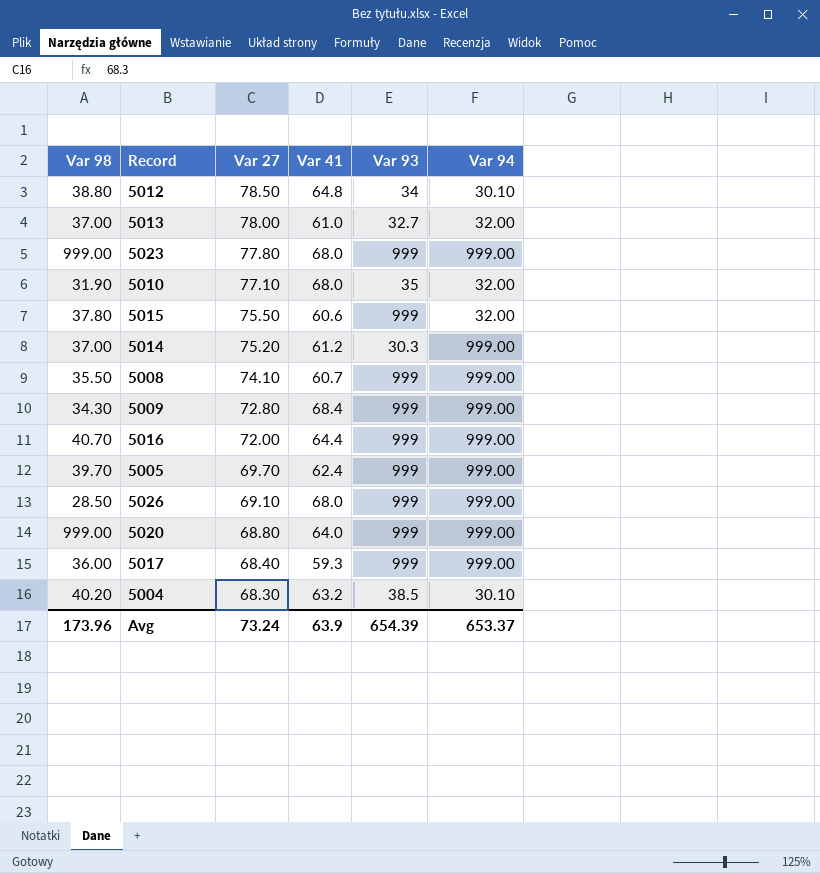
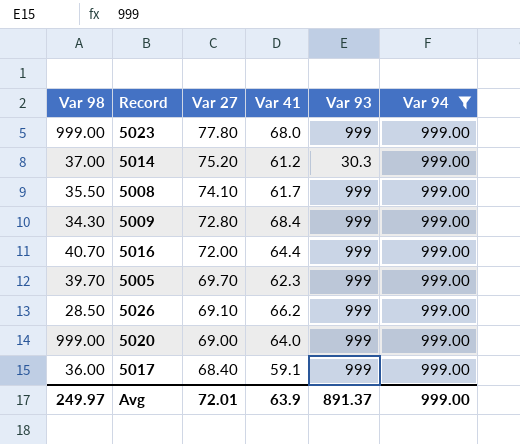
filter: none -> Var 94 = 999.00
5008 | Var 41: 60.7 -> 61.7
5005 | Var 41: 62.4 -> 62.3
5026 | Var 41: 68.0 -> 66.2
5020 | Var 27: 68.80 -> 69.00
5017 | Var 41: 59.3 -> 59.1
Avg | Var 98: 173.96 -> 249.97
Avg | Var 27: 73.24 -> 72.01
Avg | Var 93: 654.39 -> 891.37
Avg | Var 94: 653.37 -> 999.00

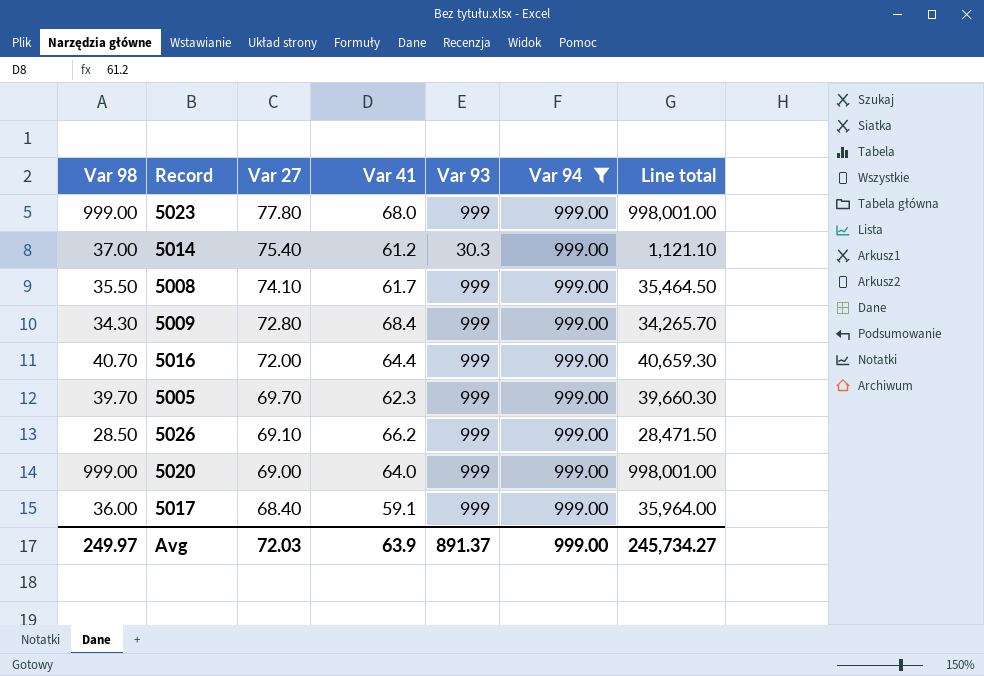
column Line total | formula: none -> [Var 98] * [Var 93]
5014 | Var 27: 75.20 -> 75.40
Avg | Var 27: 72.01 -> 72.03

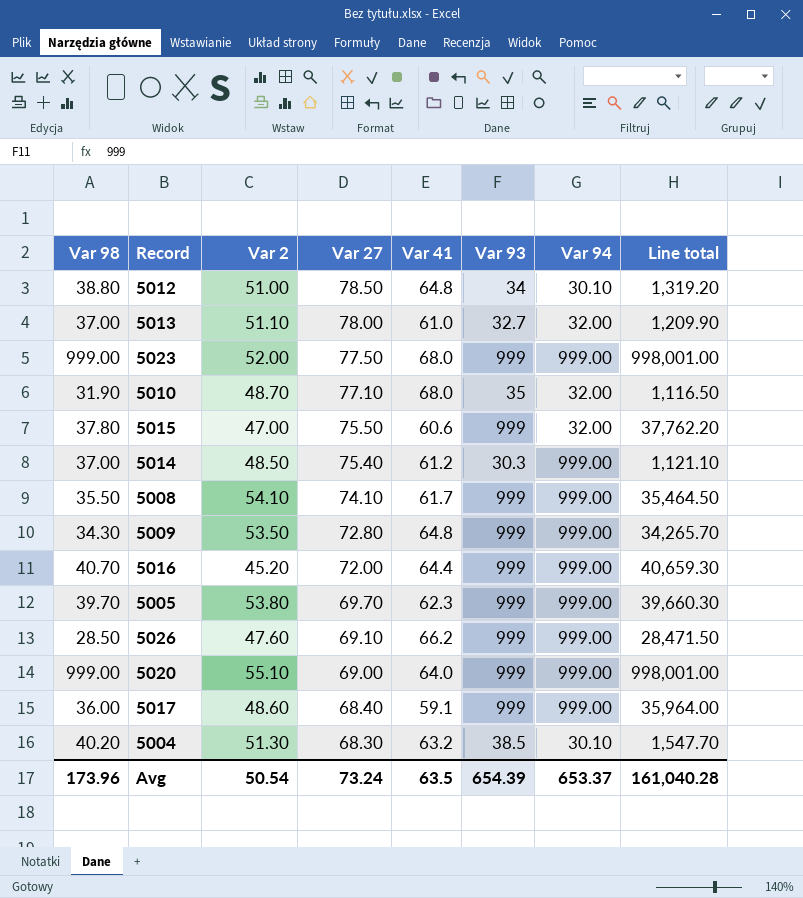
filter: Var 94 = 999.00 -> none
column Var 2 | position: none -> 3
5023 | Var 27: 77.80 -> 77.50
5009 | Var 41: 68.4 -> 64.8
Avg | Var 98: 249.97 -> 173.96
Avg | Var 27: 72.03 -> 73.24
Avg | Var 41: 63.9 -> 63.5
Avg | Var 93: 891.37 -> 654.39
Avg | Var 94: 999.00 -> 653.37
Avg | Line total: 245,734.27 -> 161,040.28

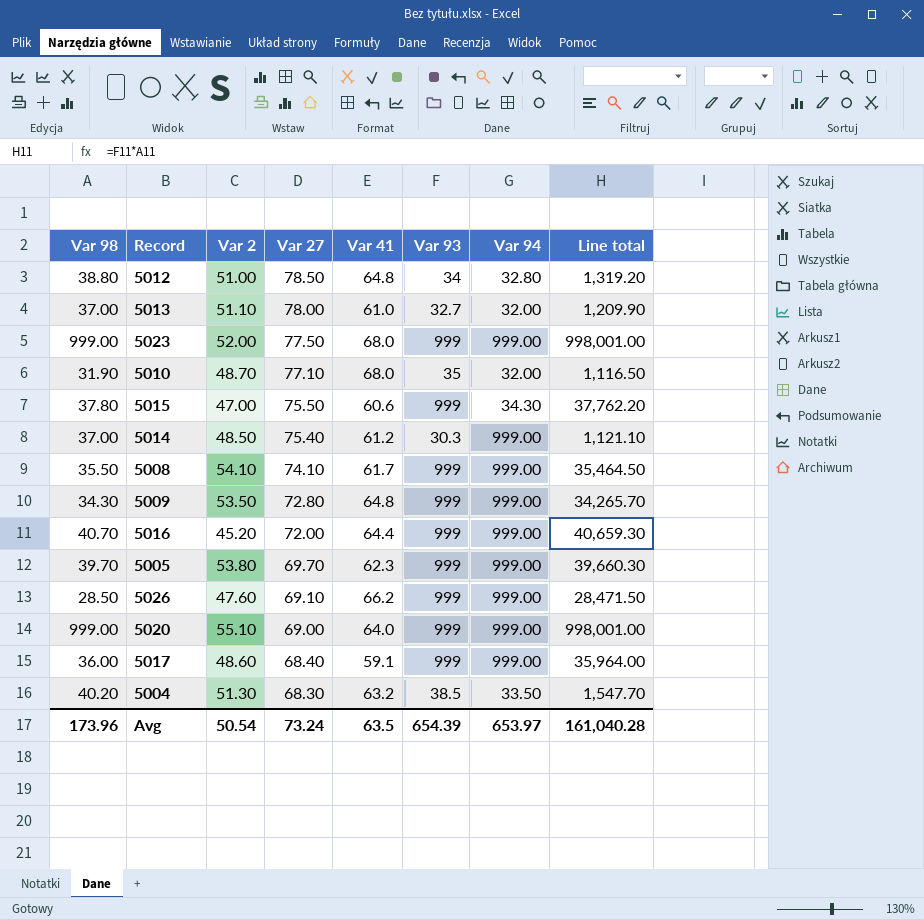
5012 | Var 94: 30.10 -> 32.80
5015 | Var 94: 32.00 -> 34.30
5004 | Var 94: 30.10 -> 33.50
Avg | Var 94: 653.37 -> 653.97

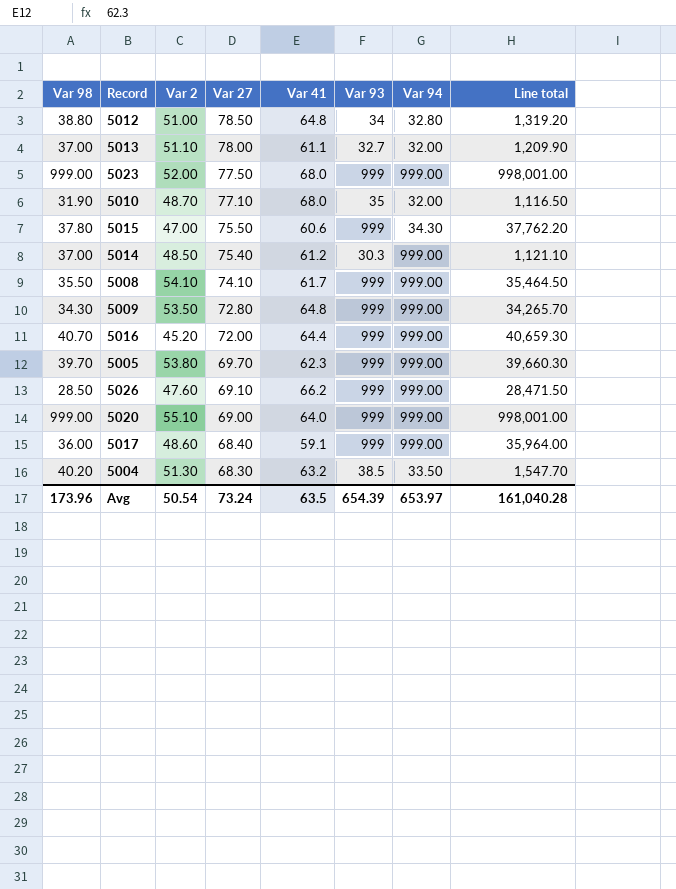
5013 | Var 41: 61.0 -> 61.1

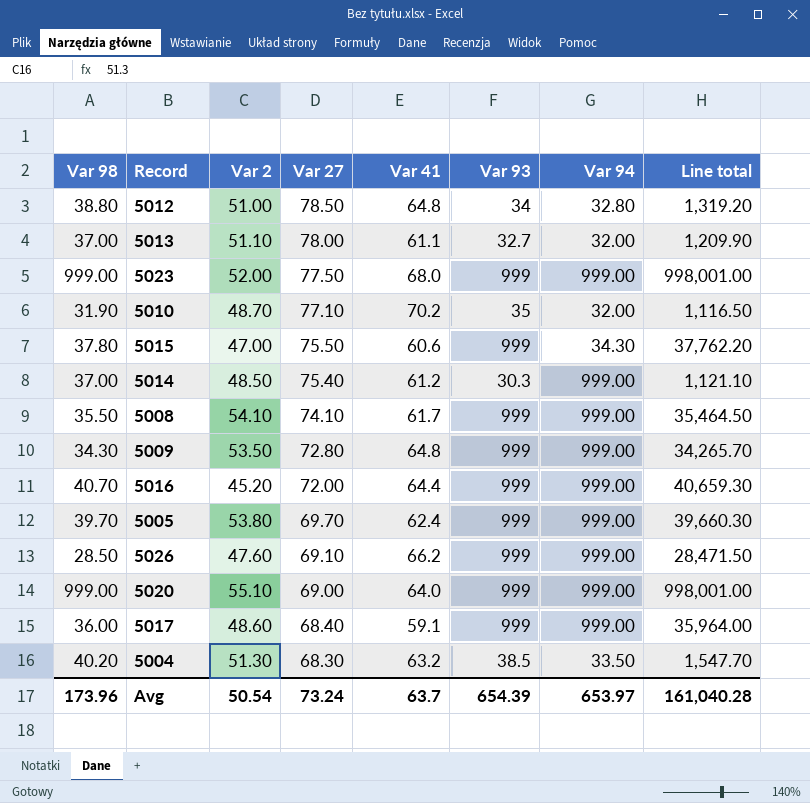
5010 | Var 41: 68.0 -> 70.2
5005 | Var 41: 62.3 -> 62.4
Avg | Var 41: 63.5 -> 63.7

